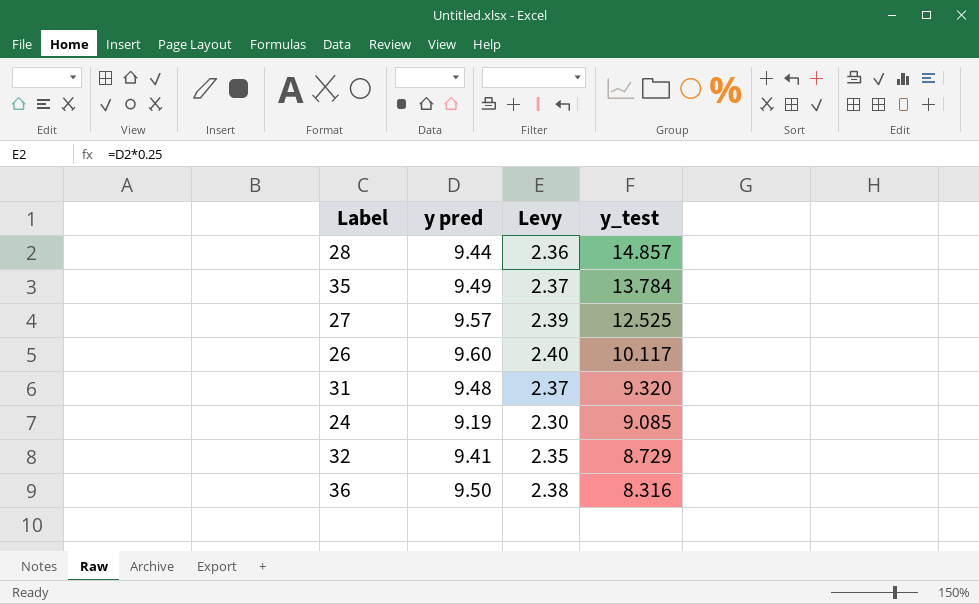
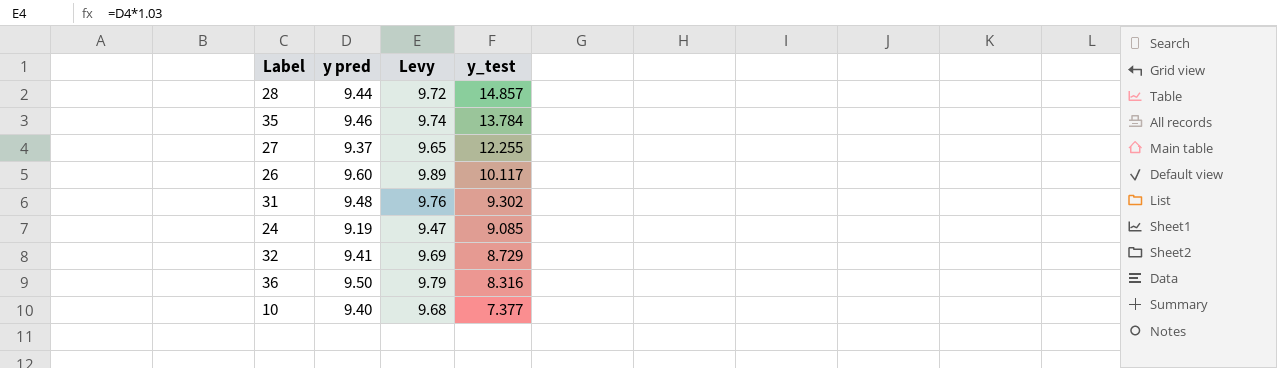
column Levy | formula: [y pred] * 0.25 -> [y pred] * 1.03
35 | y pred: 9.49 -> 9.46
27 | y pred: 9.57 -> 9.37
27 | y_test: 12.525 -> 12.255
31 | y_test: 9.320 -> 9.302
row 10: none -> 9.40 | 9.68 | 7.377

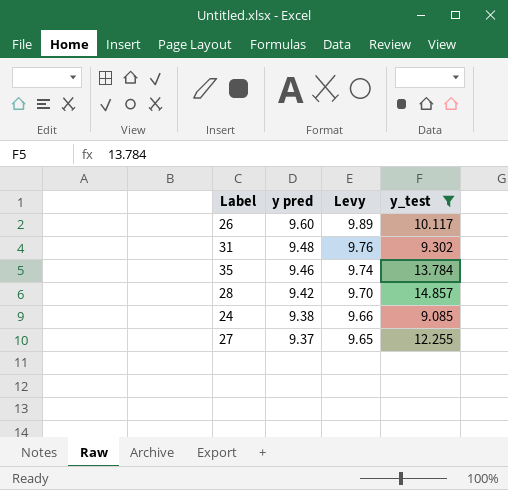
filter: none -> y_test >= 9.085
row order: y_test descending -> y pred descending
28 | y pred: 9.44 -> 9.42
28 | Levy: 9.72 -> 9.70
24 | y pred: 9.19 -> 9.38
24 | Levy: 9.47 -> 9.66

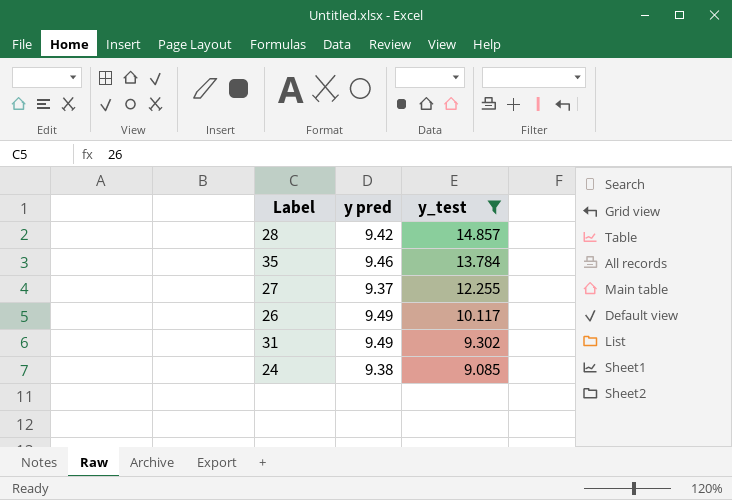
row order: y pred descending -> y_test descending
column Levy | formula: [y pred] * 1.03 -> none
26 | y pred: 9.60 -> 9.49
31 | y pred: 9.48 -> 9.49

